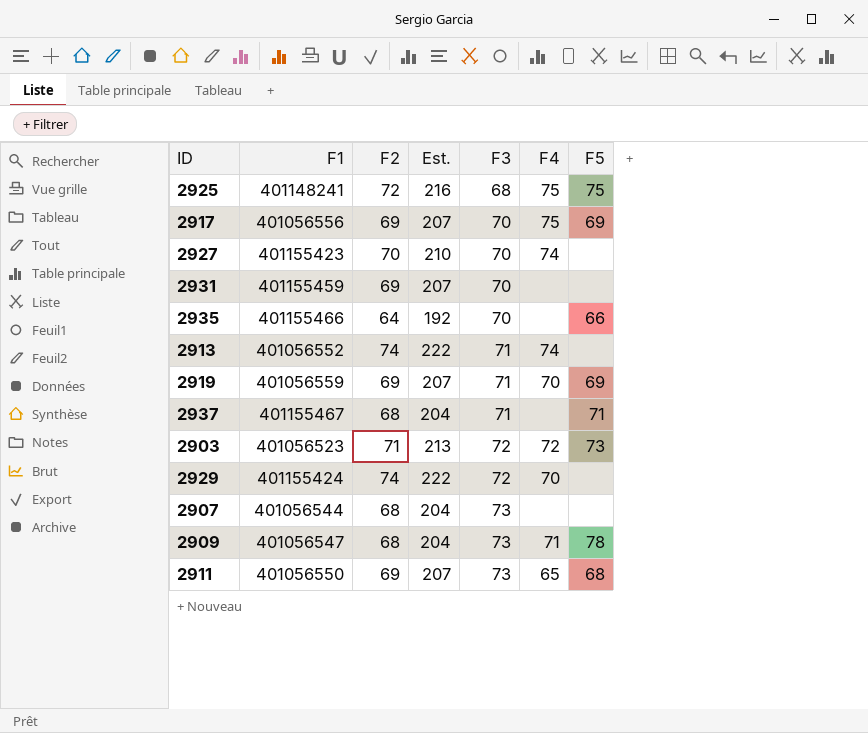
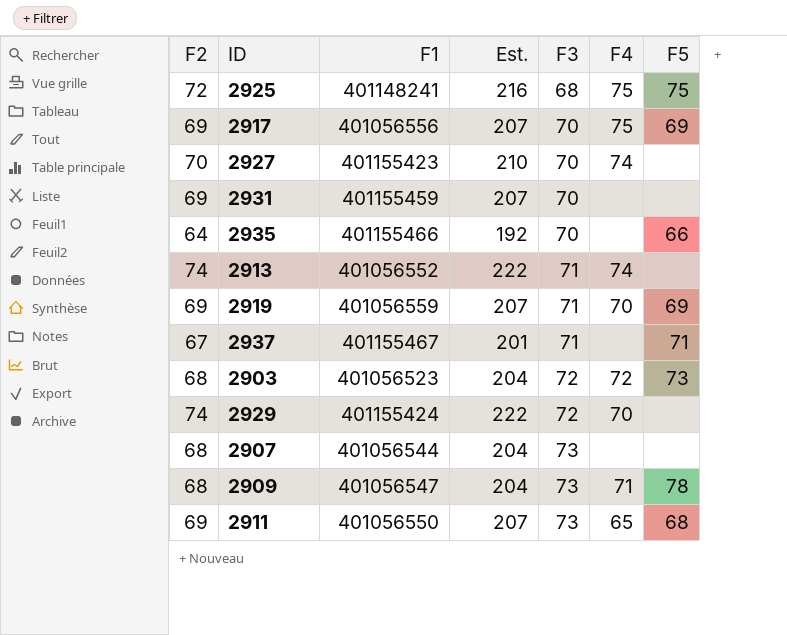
column F2 | position: 3 -> 1
2937 | F2: 68 -> 67
2937 | Est.: 204 -> 201
2903 | F2: 71 -> 68
2903 | Est.: 213 -> 204

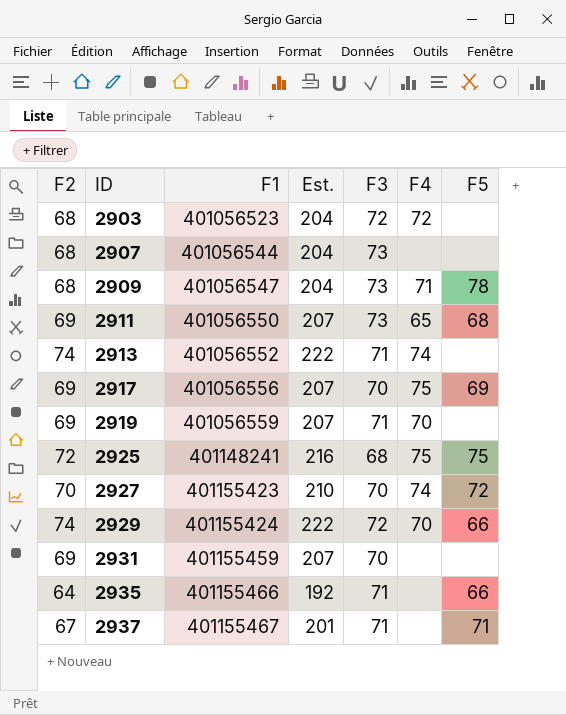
row order: F3 ascending -> ID ascending
2903 | F5: 73 -> none
2919 | F5: 69 -> none
2927 | F5: none -> 72
2929 | F5: none -> 66
2935 | F3: 70 -> 71

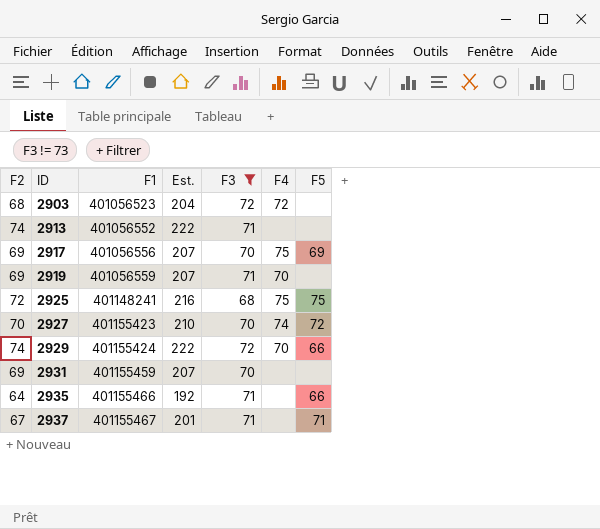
filter: none -> F3 != 73
2913 | F4: 74 -> none

